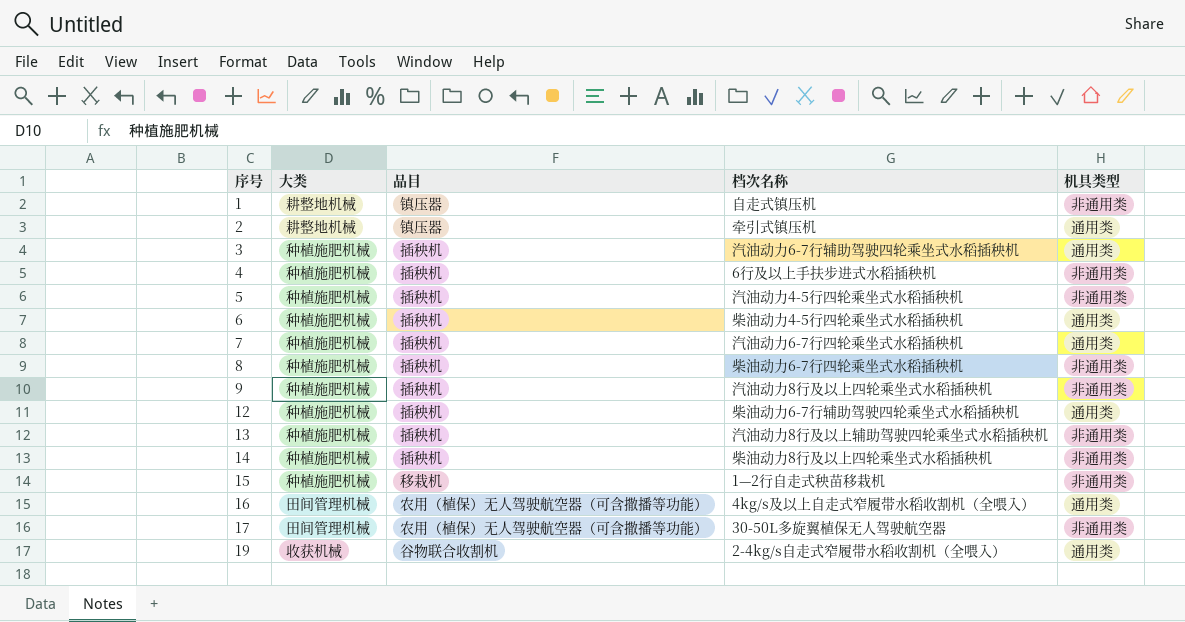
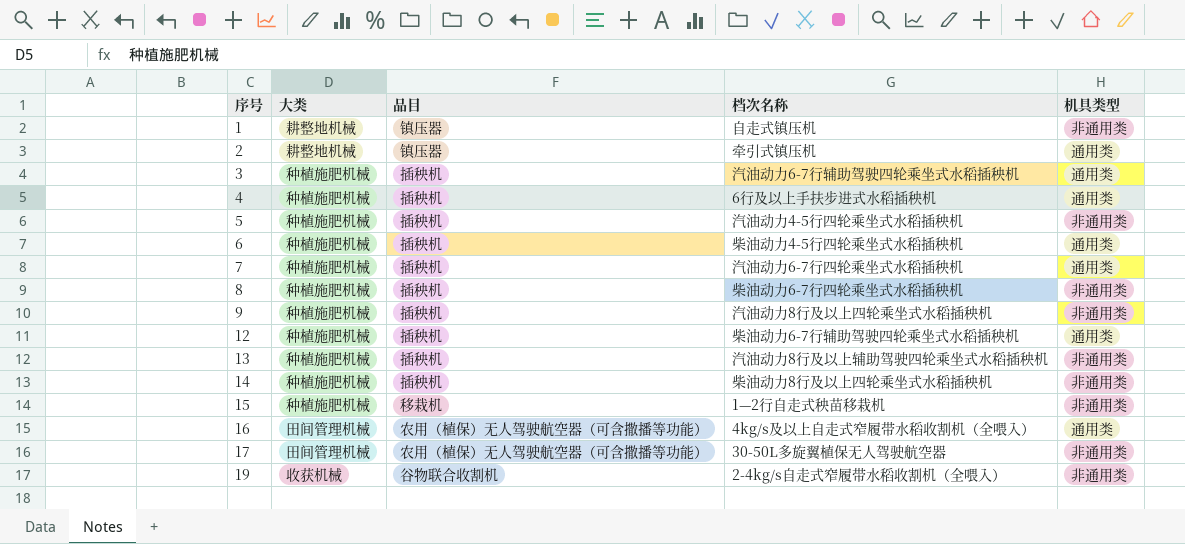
4 | 机具类型: 非通用类 -> 通用类
19 | 机具类型: 通用类 -> 非通用类

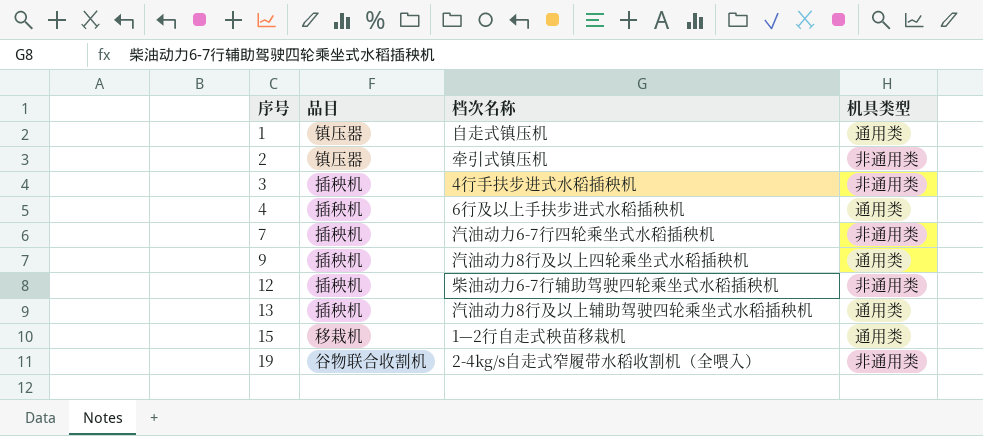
column 大类 | position: 2 -> none
row 5: 种植施肥机械 | 插秧机 | 汽油动力4-5行四轮乘坐式水稻插秧机 | 非通用类 -> none
row 6: 种植施肥机械 | 插秧机 | 柴油动力4-5行四轮乘坐式水稻插秧机 | 通用类 -> none
row 8: 种植施肥机械 | 插秧机 | 柴油动力6-7行四轮乘坐式水稻插秧机 | 非通用类 -> none
row 14: 种植施肥机械 | 插秧机 | 柴油动力8行及以上四轮乘坐式水稻插秧机 | 非通用类 -> none
row 16: 田间管理机械 | 农用（植保）无人驾驶航空器（可含撒播等功能） | 4kg/s及以上自走式窄履带水稻收割机（全喂入） | 通用类 -> none
row 17: 田间管理机械 | 农用（植保）无人驾驶航空器（可含撒播等功能） | 30-50L多旋翼植保无人驾驶航空器 | 非通用类 -> none
1 | 机具类型: 非通用类 -> 通用类
2 | 机具类型: 通用类 -> 非通用类
3 | 档次名称: 汽油动力6-7行辅助驾驶四轮乘坐式水稻插秧机 -> 4行手扶步进式水稻插秧机
3 | 机具类型: 通用类 -> 非通用类
7 | 机具类型: 通用类 -> 非通用类
9 | 机具类型: 非通用类 -> 通用类
12 | 机具类型: 通用类 -> 非通用类
13 | 机具类型: 非通用类 -> 通用类
15 | 机具类型: 非通用类 -> 通用类

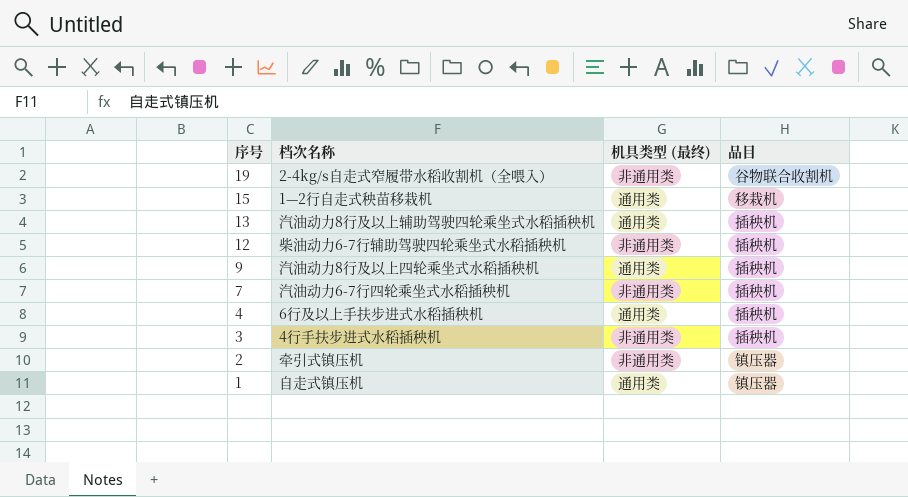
row order: 序号 ascending -> 序号 descending
column name: 机具类型 -> 机具类型 (最终)
column 品目 | position: 2 -> 4

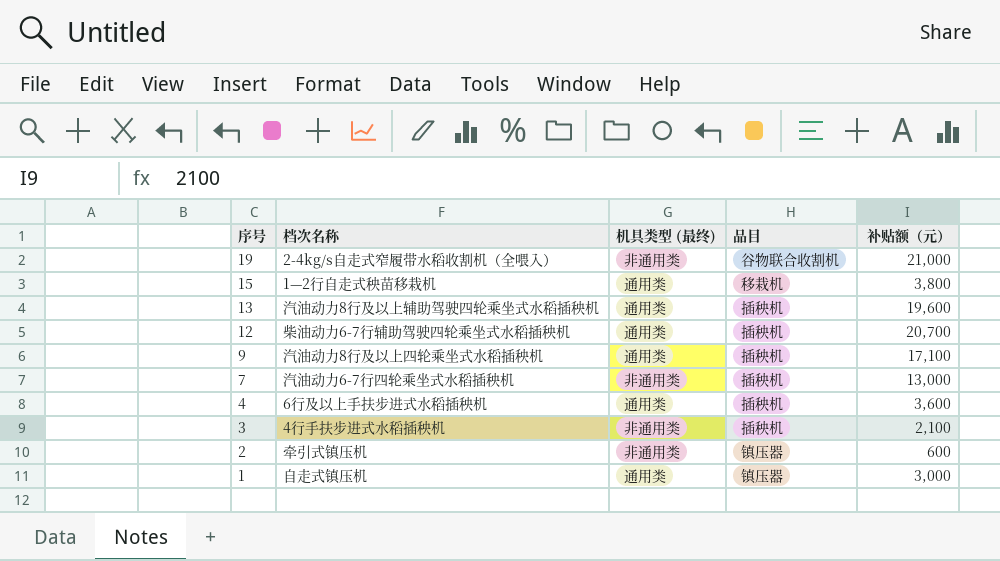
column 补贴额（元） | position: none -> 5
12 | 机具类型 (最终): 非通用类 -> 通用类

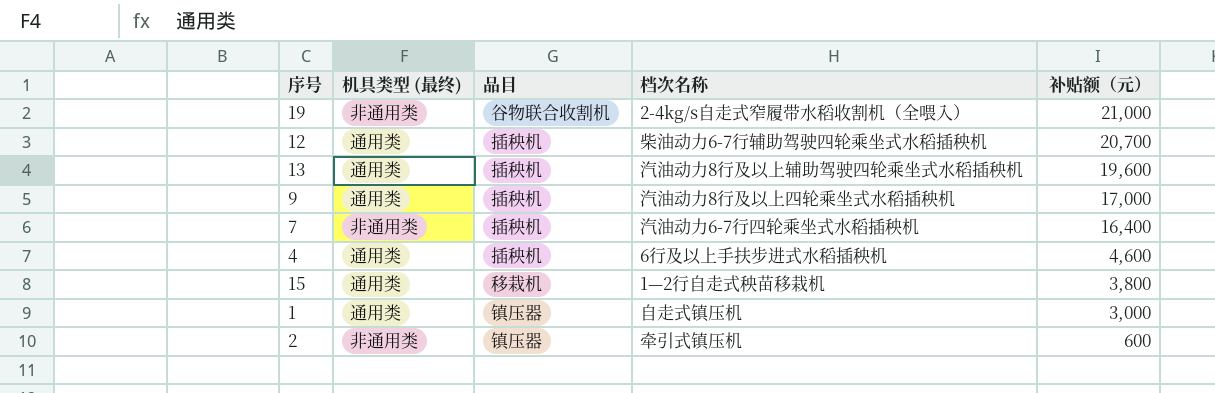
row order: 序号 descending -> 补贴额（元） descending
column 档次名称 | position: 2 -> 4
row 3: 4行手扶步进式水稻插秧机 | 非通用类 | 插秧机 | 2,100 -> none
9 | 补贴额（元）: 17,100 -> 17,000
7 | 补贴额（元）: 13,000 -> 16,400
4 | 补贴额（元）: 3,600 -> 4,600

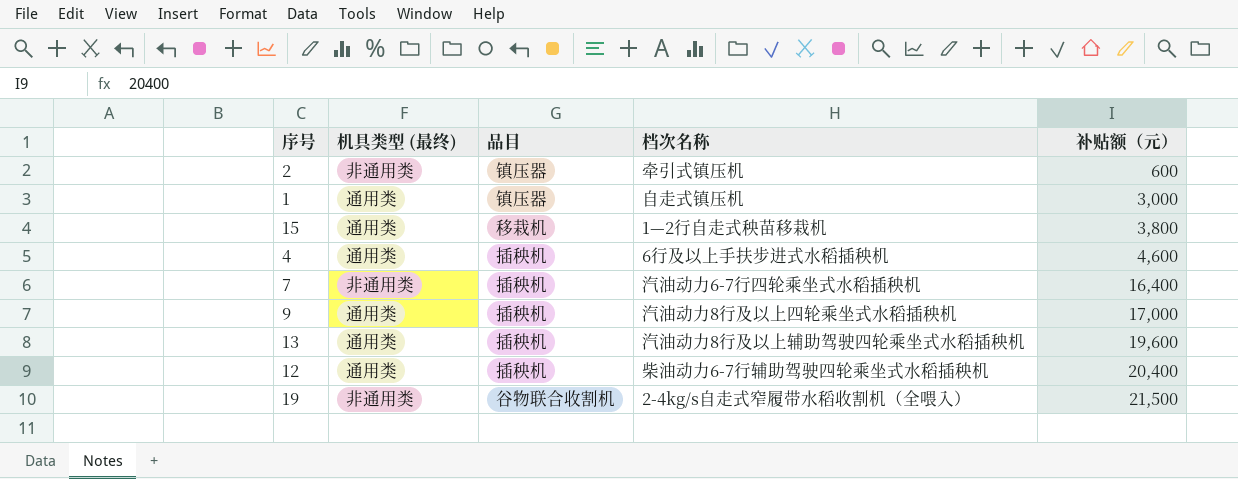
row order: 补贴额（元） descending -> 补贴额（元） ascending
12 | 补贴额（元）: 20,700 -> 20,400
19 | 补贴额（元）: 21,000 -> 21,500

